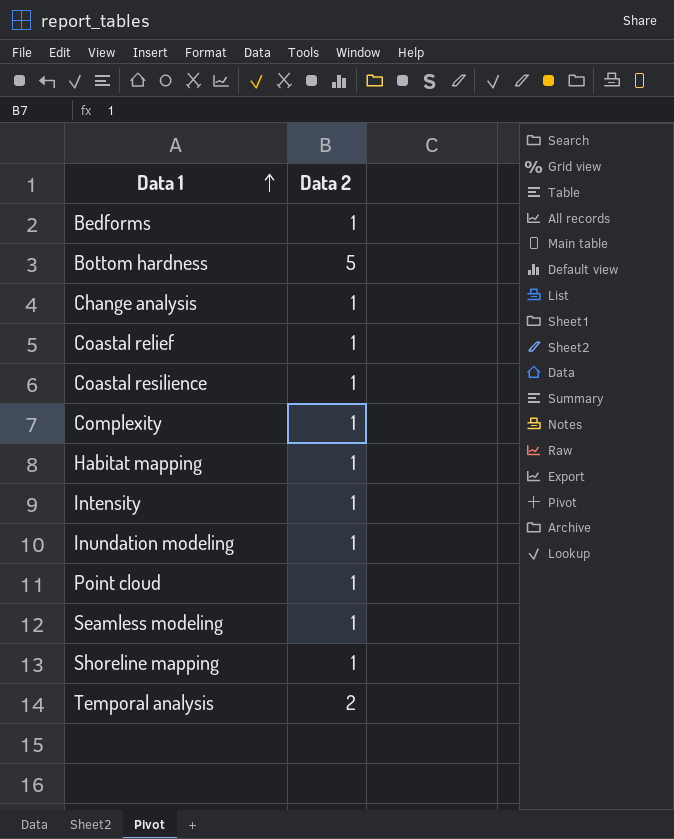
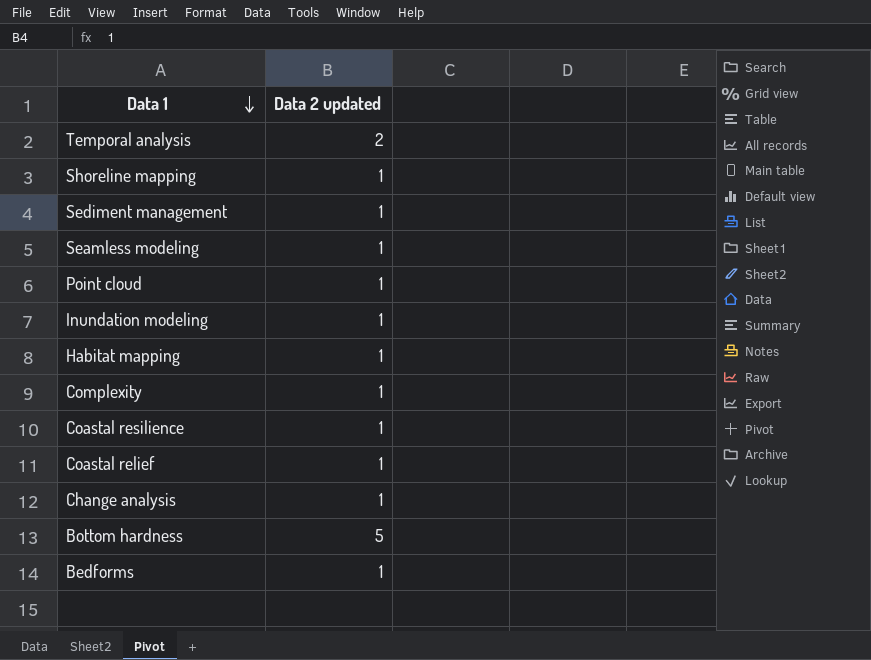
row order: Data 1 ascending -> Data 1 descending
column name: Data 2 -> Data 2 updated
row Intensity: 1 -> none
row Sediment management: none -> 1

